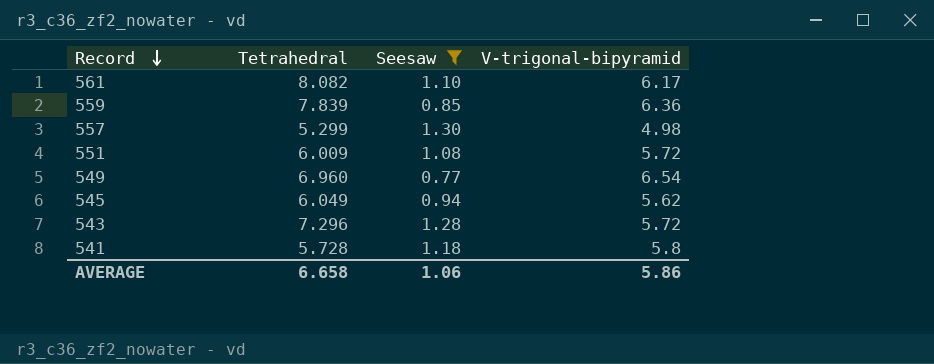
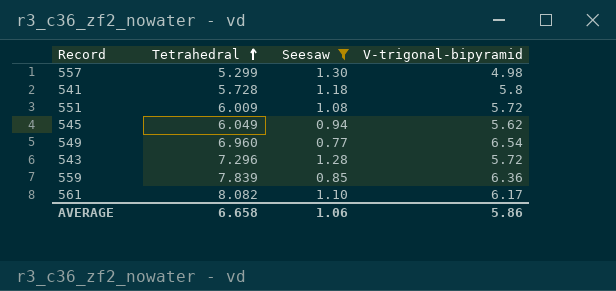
row order: Record descending -> Tetrahedral ascending

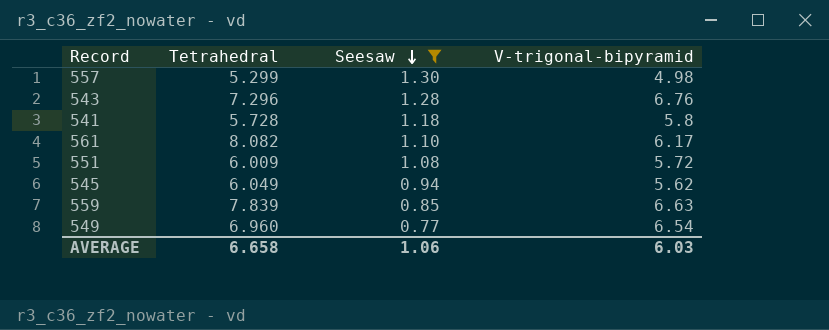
row order: Tetrahedral ascending -> Seesaw descending
543 | V-trigonal-bipyramid: 5.72 -> 6.76
559 | V-trigonal-bipyramid: 6.36 -> 6.63
AVERAGE | V-trigonal-bipyramid: 5.86 -> 6.03

